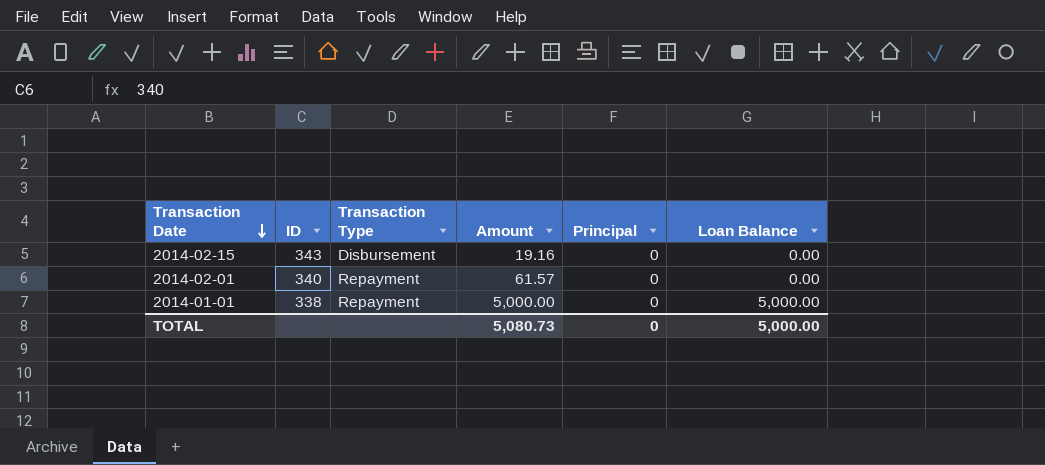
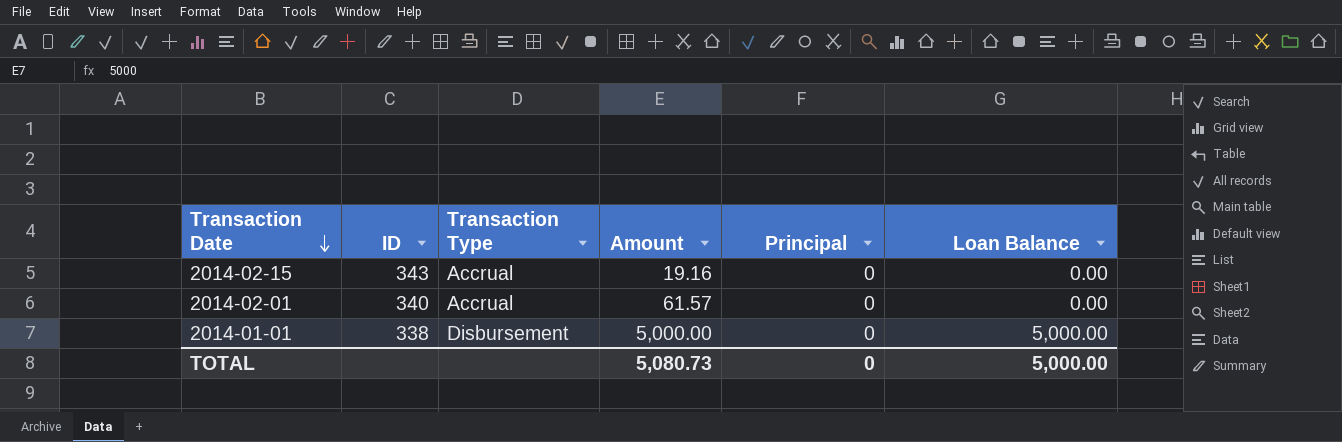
2014-02-15 | Transaction Type: Disbursement -> Accrual
2014-02-01 | Transaction Type: Repayment -> Accrual
2014-01-01 | Transaction Type: Repayment -> Disbursement

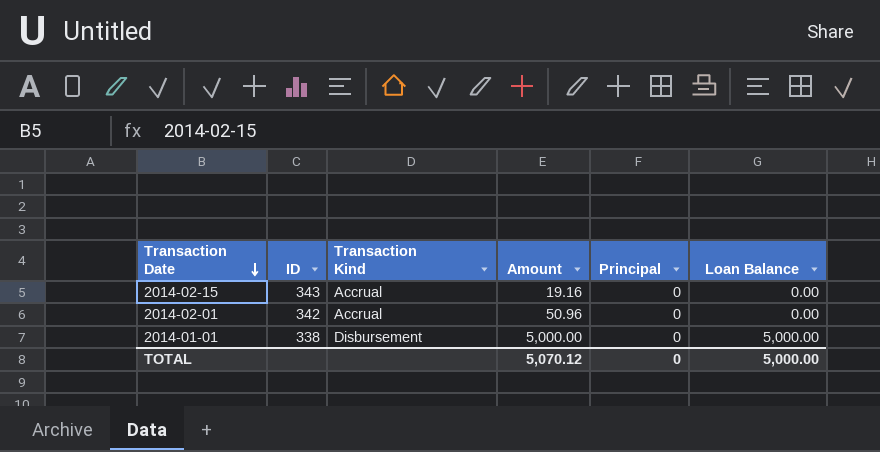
column name: Transaction Type -> Transaction Kind
2014-02-01 | ID: 340 -> 342
2014-02-01 | Amount: 61.57 -> 50.96
TOTAL | Amount: 5,080.73 -> 5,070.12

